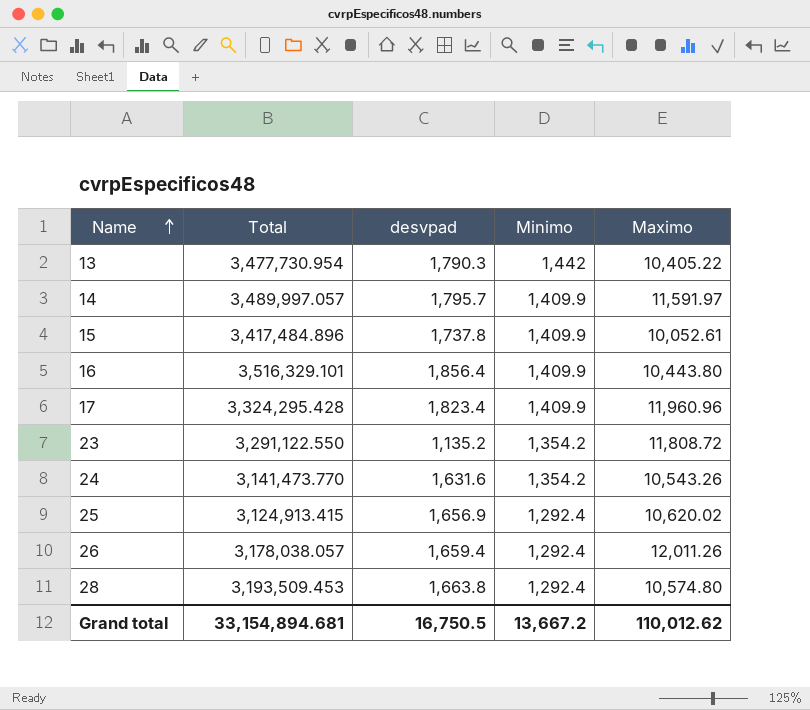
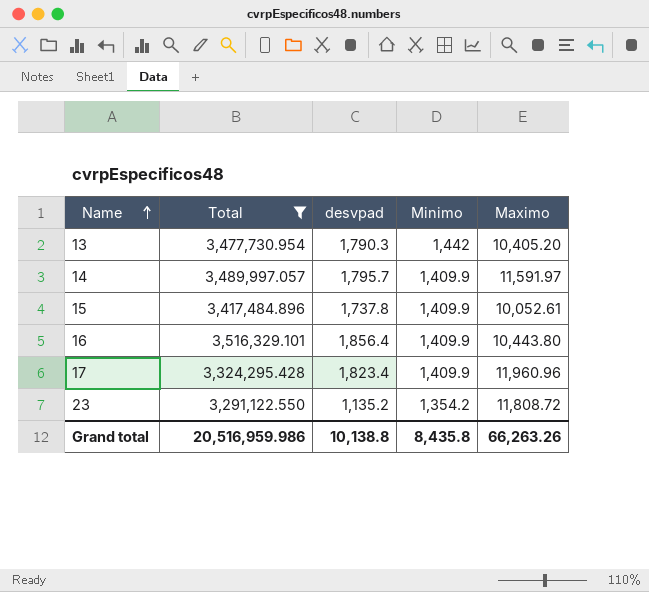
filter: none -> Total >= 3,291,122.550
13 | Maximo: 10,405.22 -> 10,405.20
Grand total | Total: 33,154,894.681 -> 20,516,959.986
Grand total | desvpad: 16,750.5 -> 10,138.8
Grand total | Minimo: 13,667.2 -> 8,435.8
Grand total | Maximo: 110,012.62 -> 66,263.26

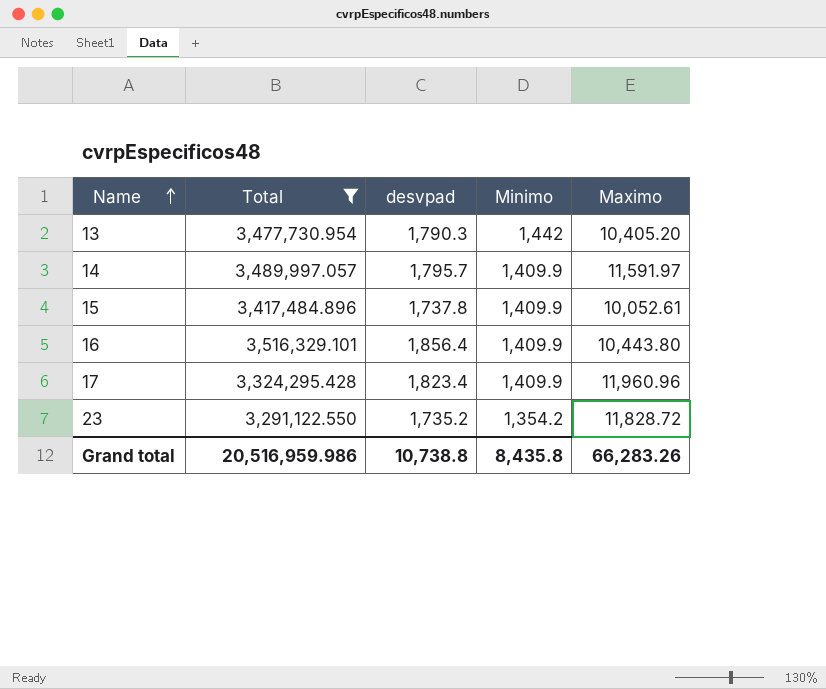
23 | desvpad: 1,135.2 -> 1,735.2
23 | Maximo: 11,808.72 -> 11,828.72
Grand total | desvpad: 10,138.8 -> 10,738.8
Grand total | Maximo: 66,263.26 -> 66,283.26

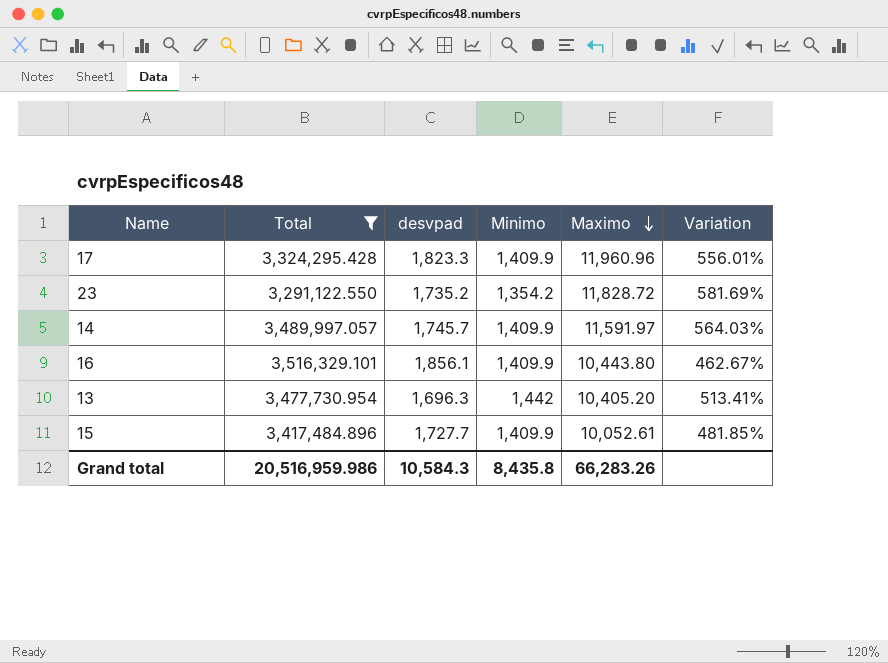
row order: Name ascending -> Maximo descending
column Variation | formula: none -> ([Maximo] - [desvpad]) / [desvpad]
17 | desvpad: 1,823.4 -> 1,823.3
14 | desvpad: 1,795.7 -> 1,745.7
16 | desvpad: 1,856.4 -> 1,856.1
13 | desvpad: 1,790.3 -> 1,696.3
15 | desvpad: 1,737.8 -> 1,727.7
Grand total | desvpad: 10,738.8 -> 10,584.3

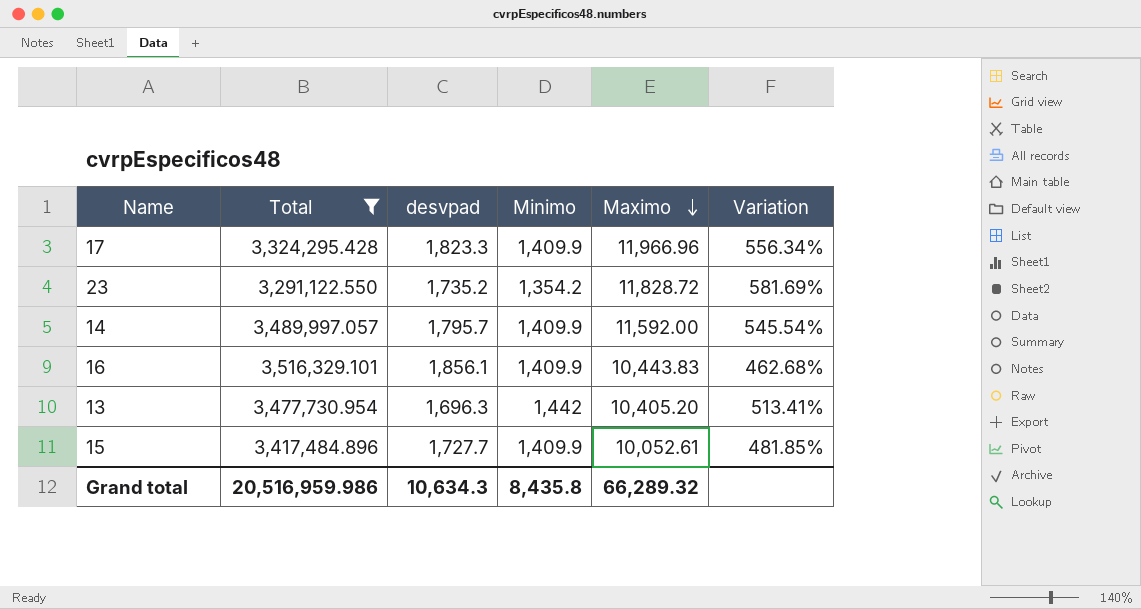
17 | Maximo: 11,960.96 -> 11,966.96
17 | Variation: 556.01% -> 556.34%
14 | desvpad: 1,745.7 -> 1,795.7
14 | Maximo: 11,591.97 -> 11,592.00
14 | Variation: 564.03% -> 545.54%
16 | Maximo: 10,443.80 -> 10,443.83
16 | Variation: 462.67% -> 462.68%
Grand total | desvpad: 10,584.3 -> 10,634.3
Grand total | Maximo: 66,283.26 -> 66,289.32

